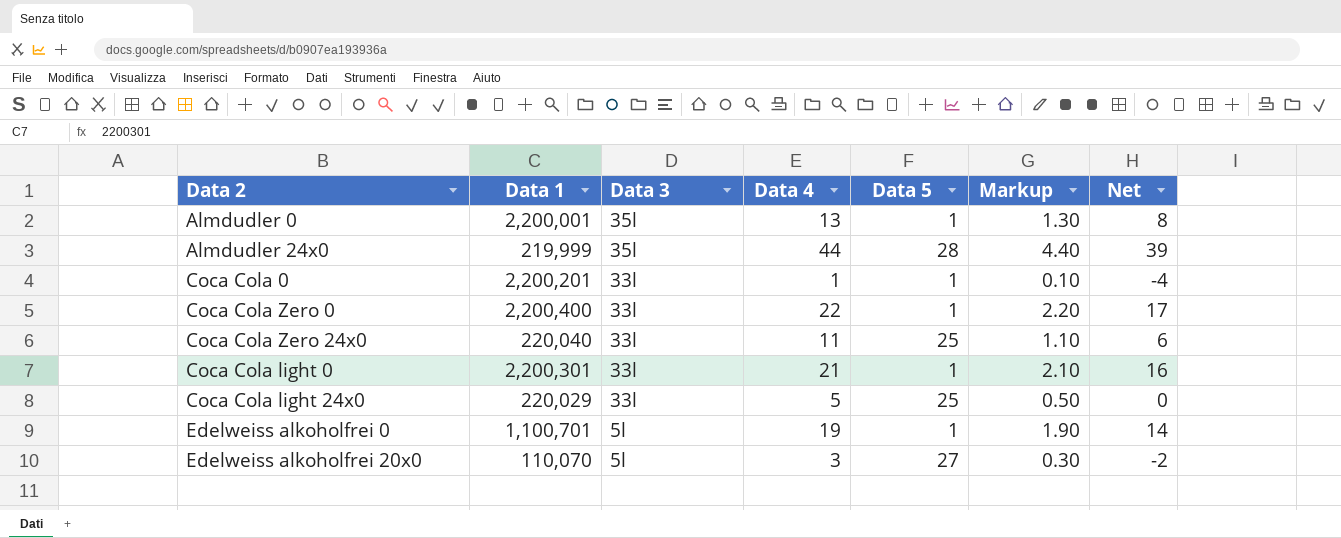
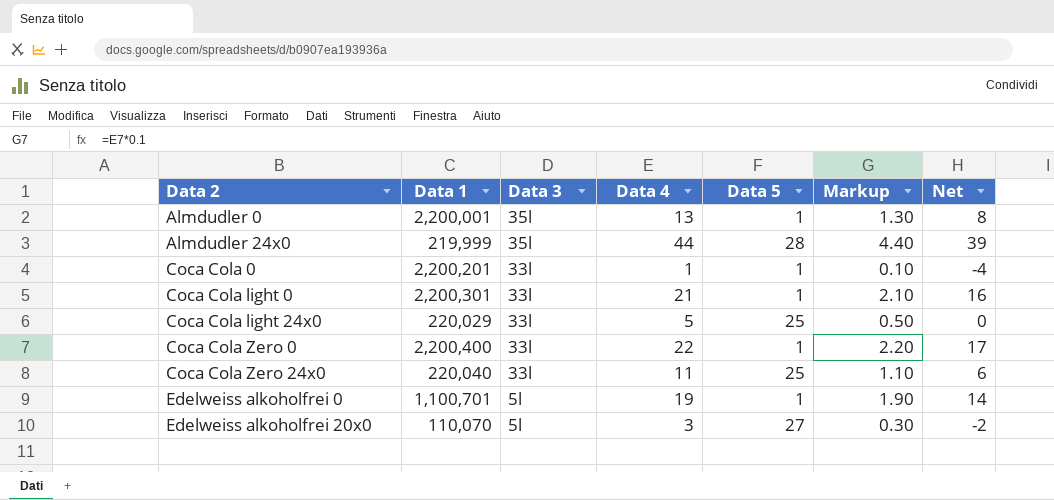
row order: Data 3 descending -> Data 2 ascending

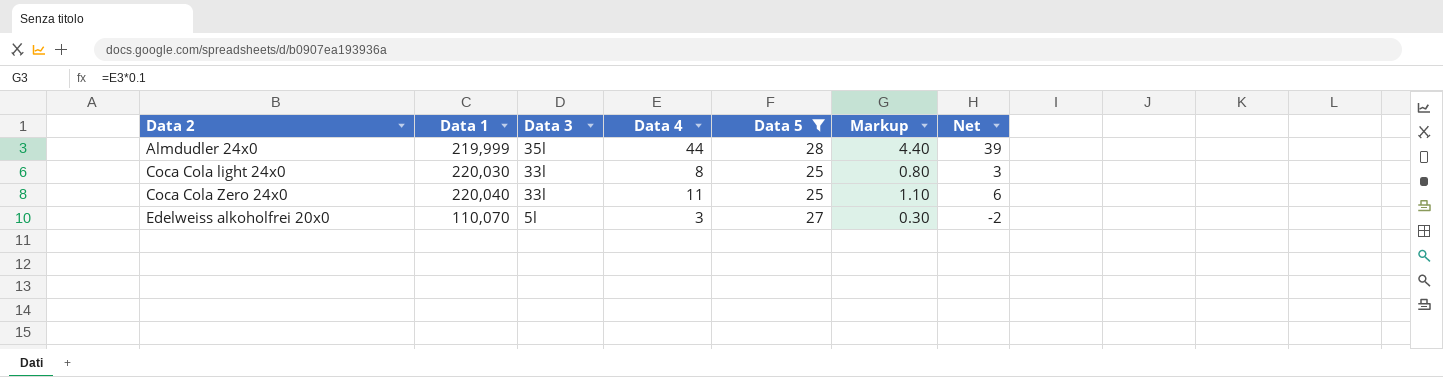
filter: none -> Data 5 != 1
Coca Cola light 24x0 | Data 1: 220,029 -> 220,030
Coca Cola light 24x0 | Data 4: 5 -> 8
Coca Cola light 24x0 | Markup: 0.50 -> 0.80
Coca Cola light 24x0 | Net: 0 -> 3

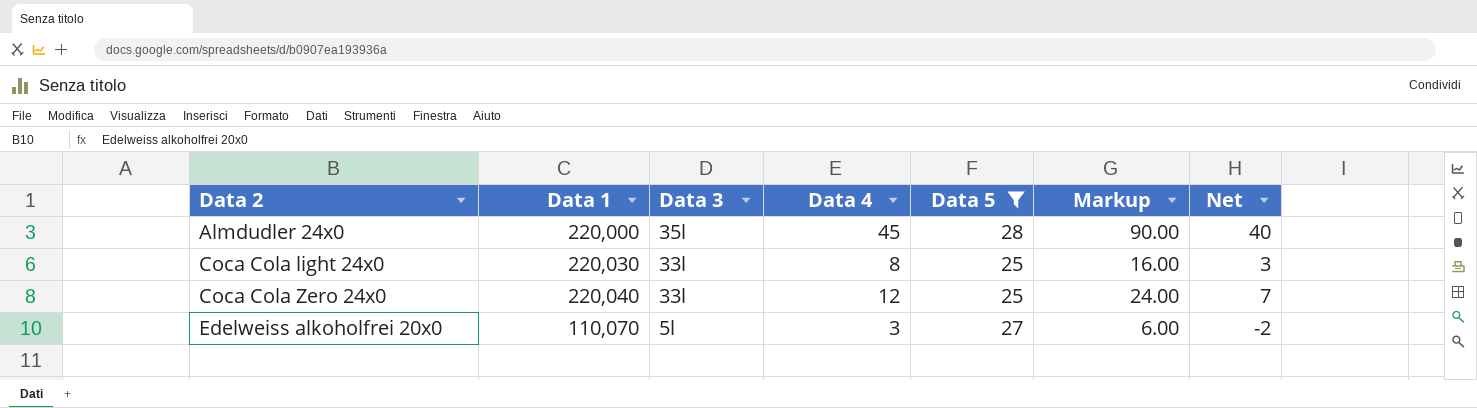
column Markup | formula: [Data 4] * 0.1 -> [Data 4] * 2
Almdudler 24x0 | Data 1: 219,999 -> 220,000
Almdudler 24x0 | Data 4: 44 -> 45
Almdudler 24x0 | Net: 39 -> 40
Coca Cola Zero 24x0 | Data 4: 11 -> 12
Coca Cola Zero 24x0 | Net: 6 -> 7

